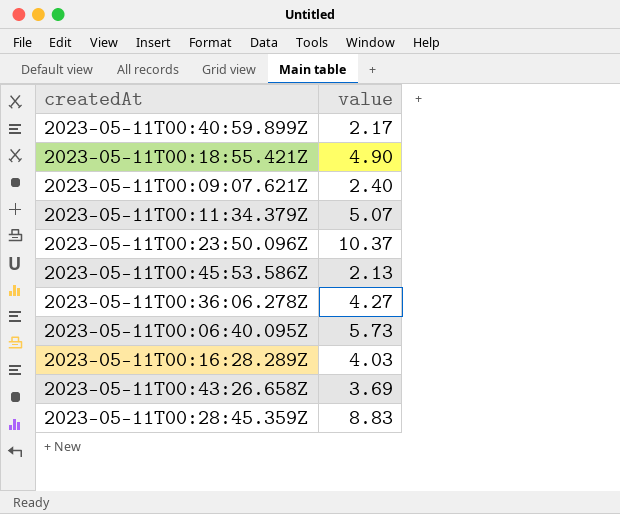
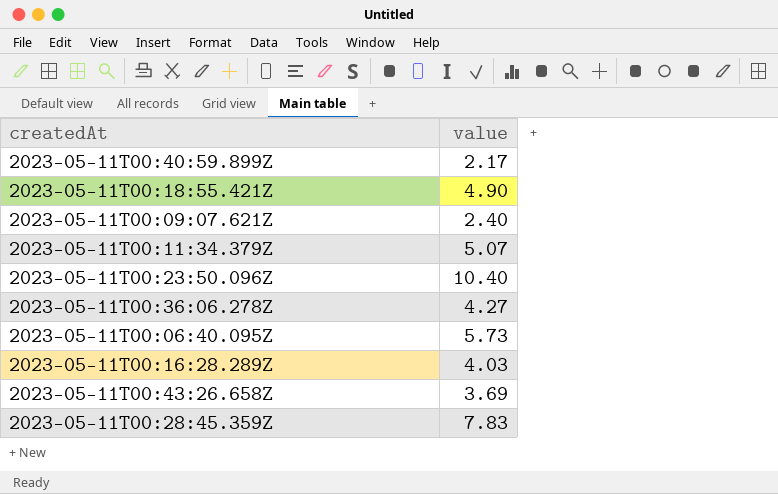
row 2023-05-11T00:45:53.586Z: 2.13 -> none
2023-05-11T00:23:50.096Z | value: 10.37 -> 10.40
2023-05-11T00:28:45.359Z | value: 8.83 -> 7.83

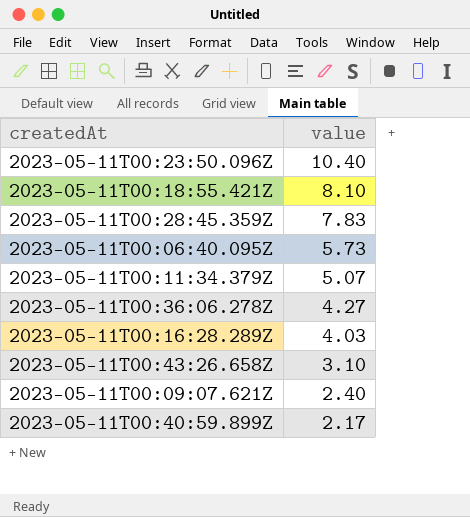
row order: none -> value descending
2023-05-11T00:18:55.421Z | value: 4.90 -> 8.10
2023-05-11T00:43:26.658Z | value: 3.69 -> 3.10

